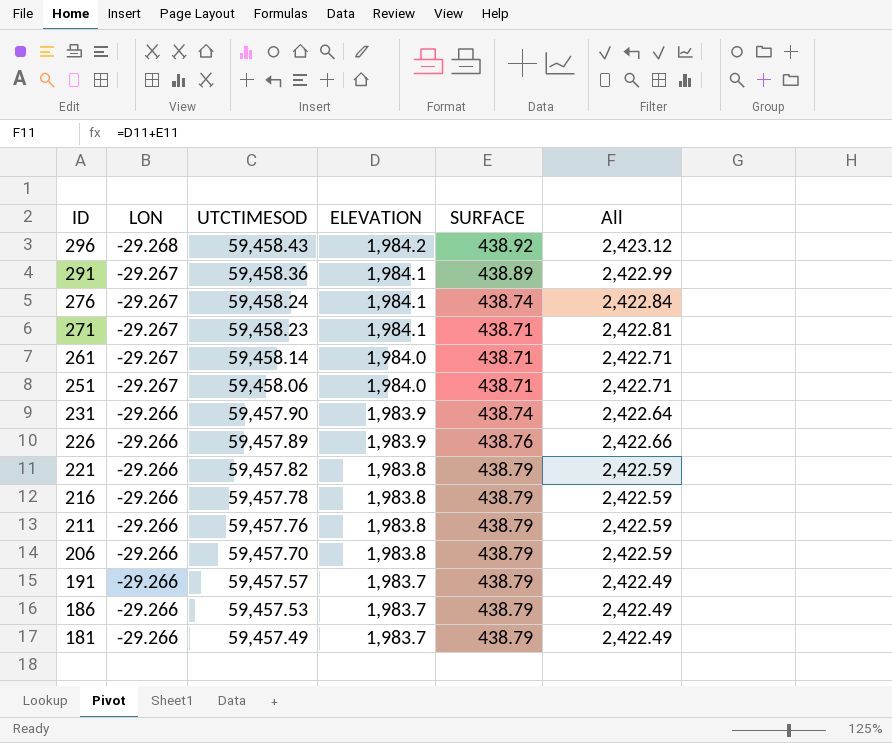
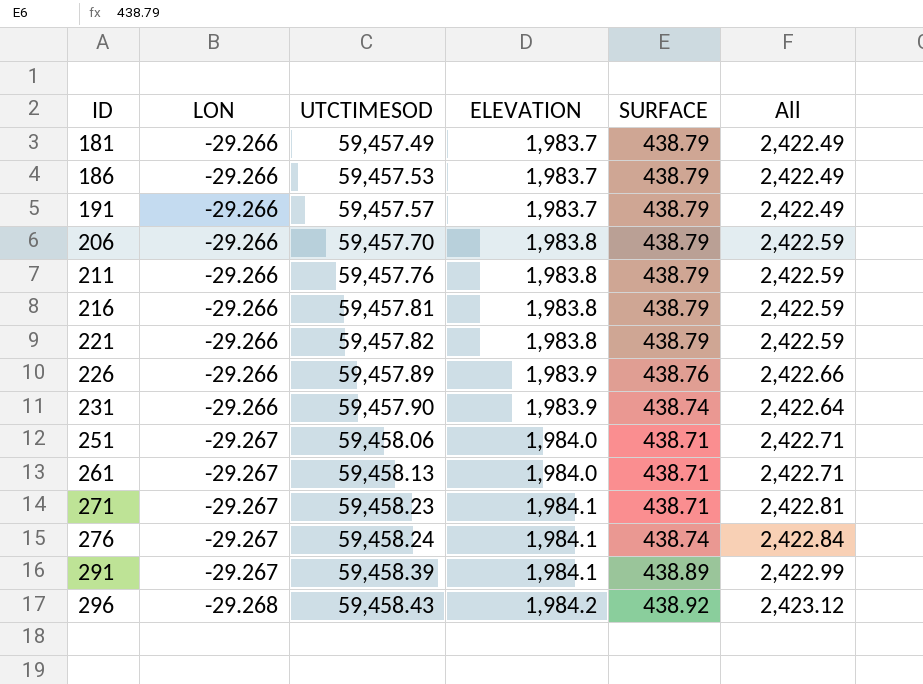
row order: ID descending -> ID ascending
216 | UTCTIMESOD: 59,457.78 -> 59,457.81
261 | UTCTIMESOD: 59,458.14 -> 59,458.13
291 | UTCTIMESOD: 59,458.36 -> 59,458.39

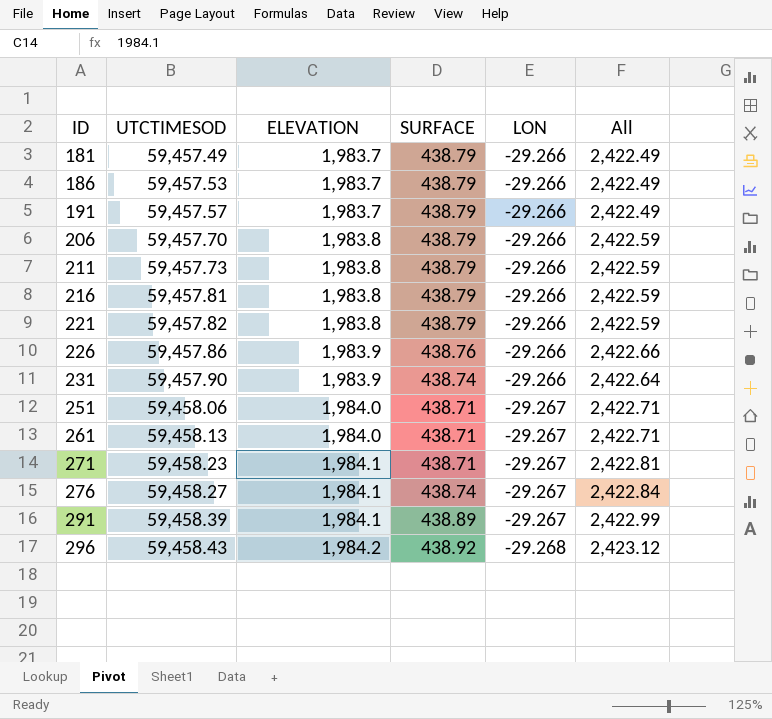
column LON | position: 2 -> 5
211 | UTCTIMESOD: 59,457.76 -> 59,457.73
226 | UTCTIMESOD: 59,457.89 -> 59,457.86
276 | UTCTIMESOD: 59,458.24 -> 59,458.27

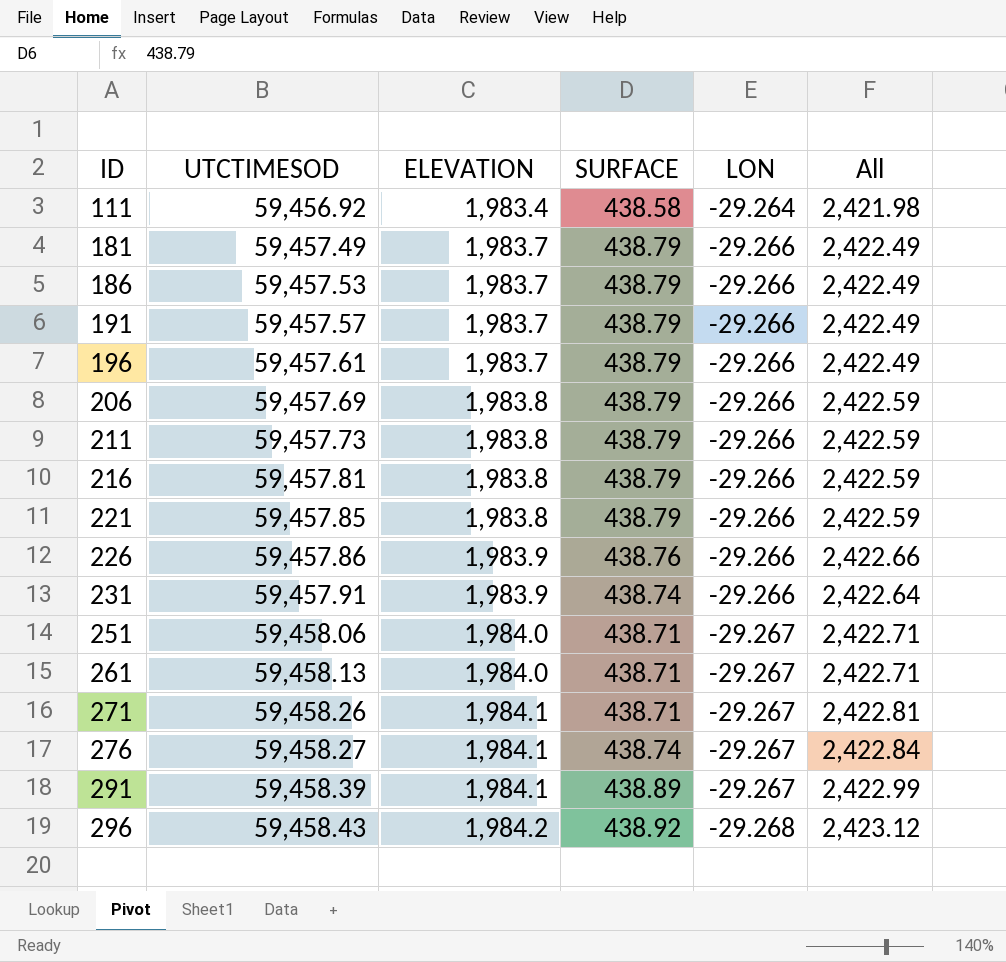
row 111: none -> 59,456.92 | 1,983.4 | 438.58 | -29.264 | 2,421.98
row 196: none -> 59,457.61 | 1,983.7 | 438.79 | -29.266 | 2,422.49
206 | UTCTIMESOD: 59,457.70 -> 59,457.69
221 | UTCTIMESOD: 59,457.82 -> 59,457.85
231 | UTCTIMESOD: 59,457.90 -> 59,457.91
271 | UTCTIMESOD: 59,458.23 -> 59,458.26

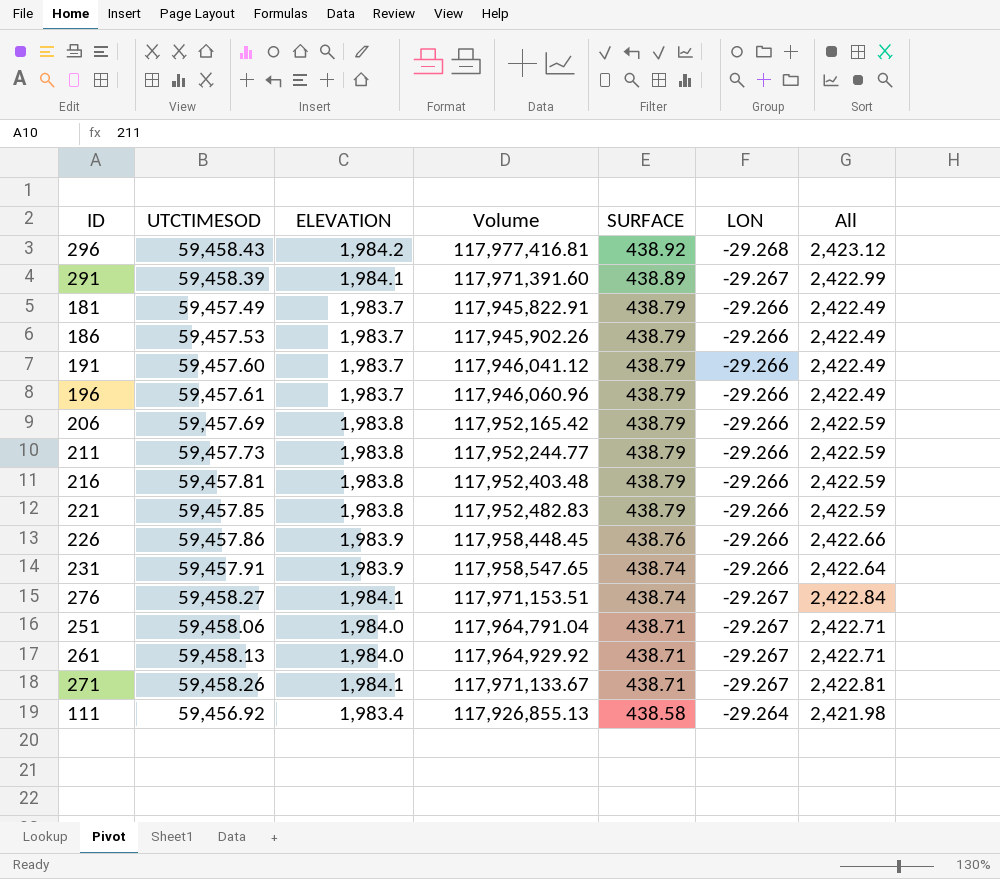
row order: ID ascending -> SURFACE descending
column Volume | formula: none -> [UTCTIMESOD] * [ELEVATION]
191 | UTCTIMESOD: 59,457.57 -> 59,457.60

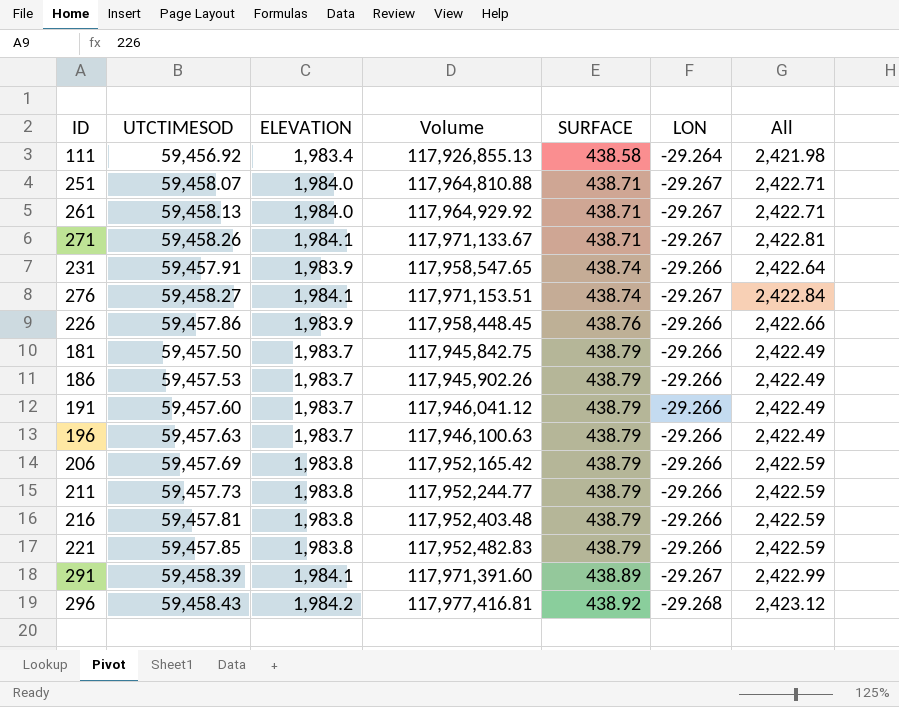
row order: SURFACE descending -> SURFACE ascending
251 | UTCTIMESOD: 59,458.06 -> 59,458.07
251 | Volume: 117,964,791.04 -> 117,964,810.88
181 | UTCTIMESOD: 59,457.49 -> 59,457.50
181 | Volume: 117,945,822.91 -> 117,945,842.75
196 | UTCTIMESOD: 59,457.61 -> 59,457.63
196 | Volume: 117,946,060.96 -> 117,946,100.63

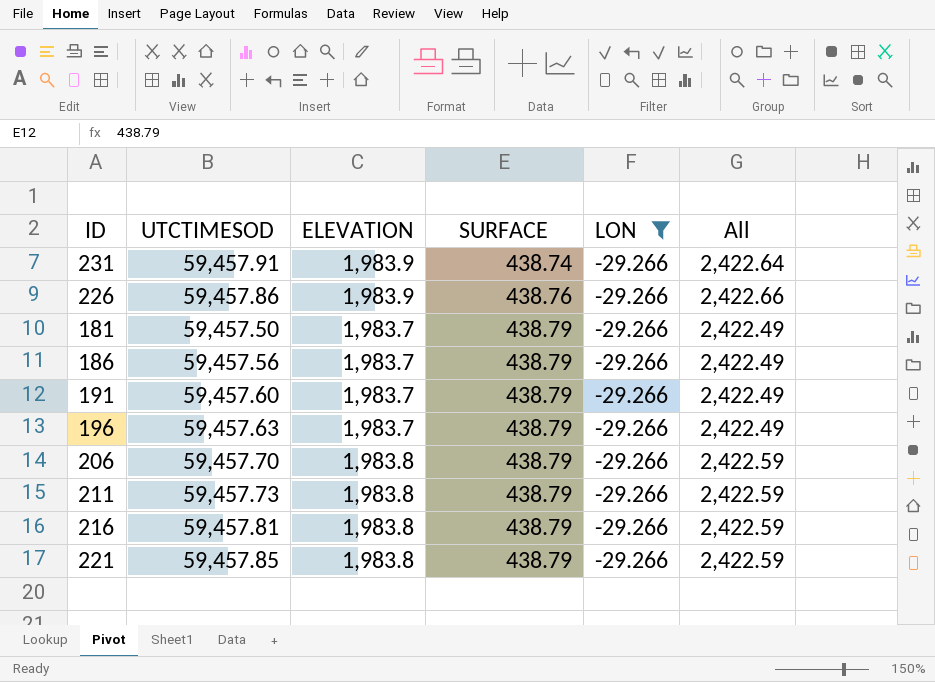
filter: none -> LON = -29.266
column Volume | formula: [UTCTIMESOD] * [ELEVATION] -> none
186 | UTCTIMESOD: 59,457.53 -> 59,457.56
206 | UTCTIMESOD: 59,457.69 -> 59,457.70

